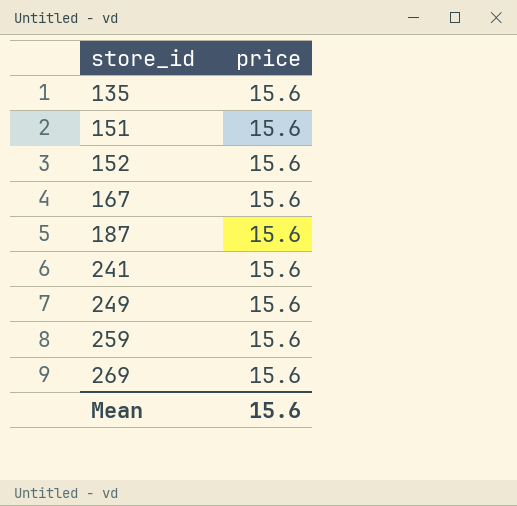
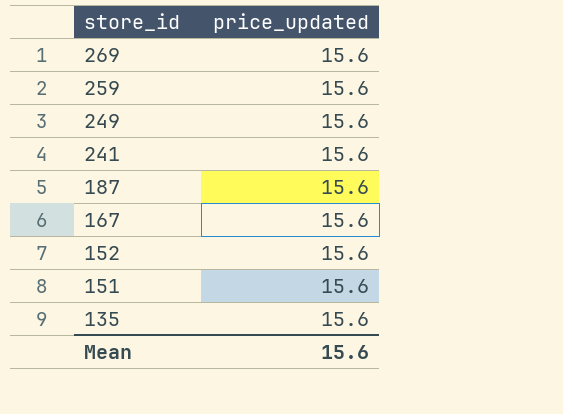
row order: store_id ascending -> store_id descending
column name: price -> price_updated

